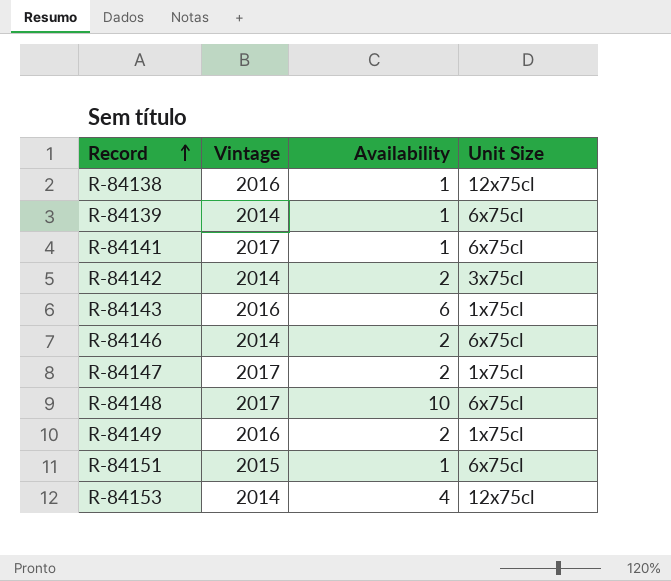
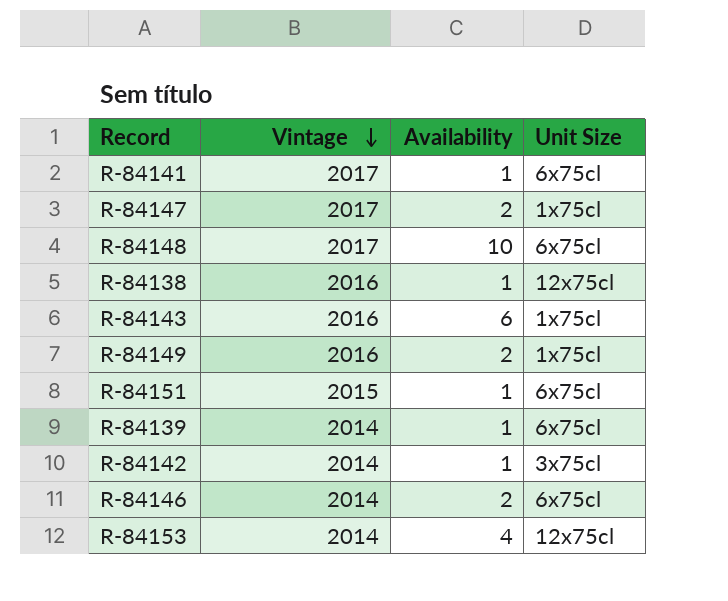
row order: Record ascending -> Vintage descending
R-84142 | Availability: 2 -> 1

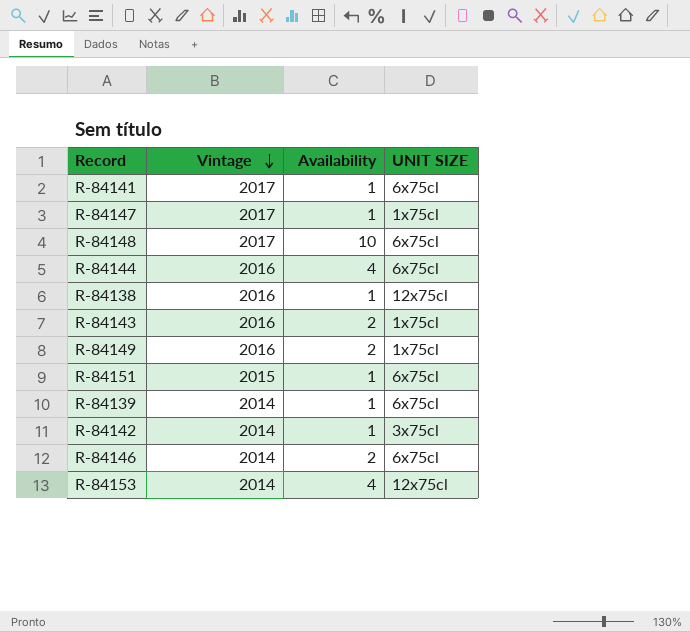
column name: Unit Size -> UNIT SIZE
R-84147 | Availability: 2 -> 1
row R-84144: none -> 2016 | 4 | 6x75cl
R-84143 | Availability: 6 -> 2

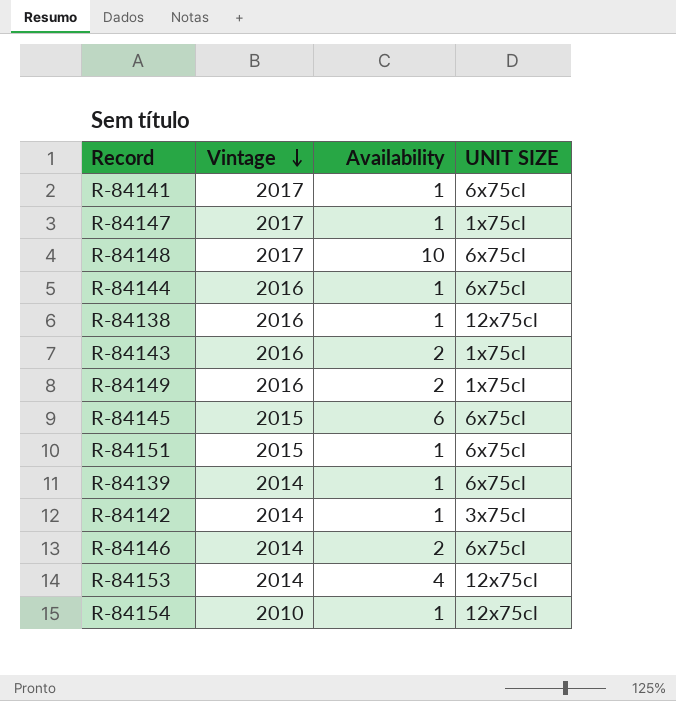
R-84144 | Availability: 4 -> 1
row R-84145: none -> 2015 | 6 | 6x75cl
row R-84154: none -> 2010 | 1 | 12x75cl

